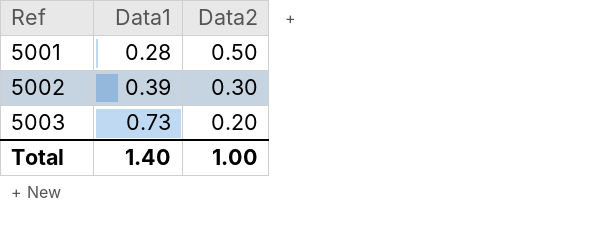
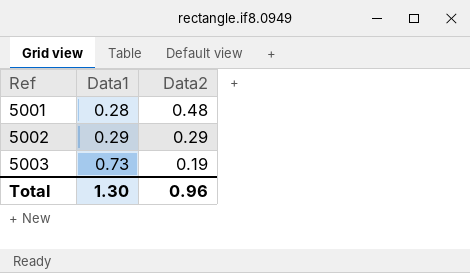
5001 | Data2: 0.50 -> 0.48
5002 | Data1: 0.39 -> 0.29
5002 | Data2: 0.30 -> 0.29
5003 | Data2: 0.20 -> 0.19
Total | Data1: 1.40 -> 1.30
Total | Data2: 1.00 -> 0.96

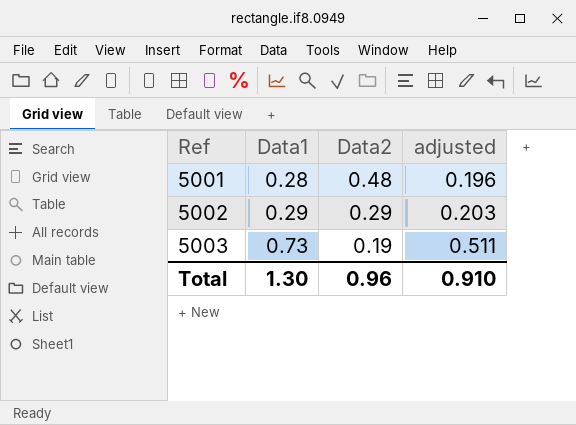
column adjusted | formula: none -> [Data1] * 0.7

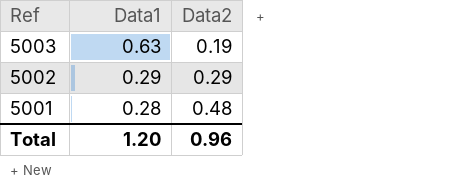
row order: Ref ascending -> Ref descending
column adjusted | formula: [Data1] * 0.7 -> none
5003 | Data1: 0.73 -> 0.63
Total | Data1: 1.30 -> 1.20

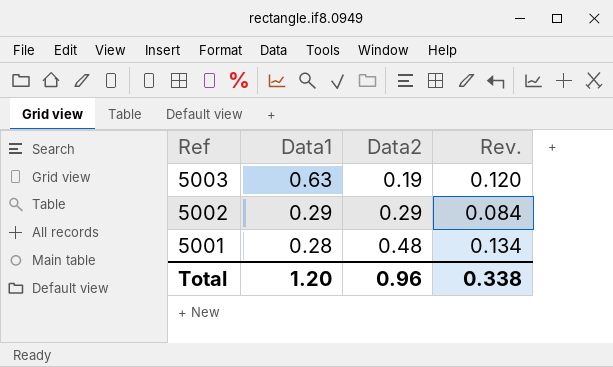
column Rev. | formula: none -> [Data1] * [Data2]

